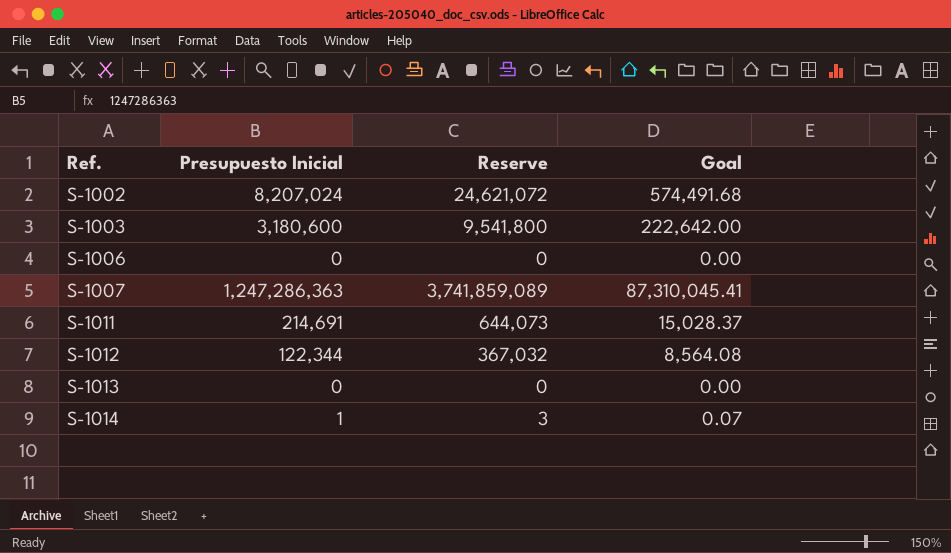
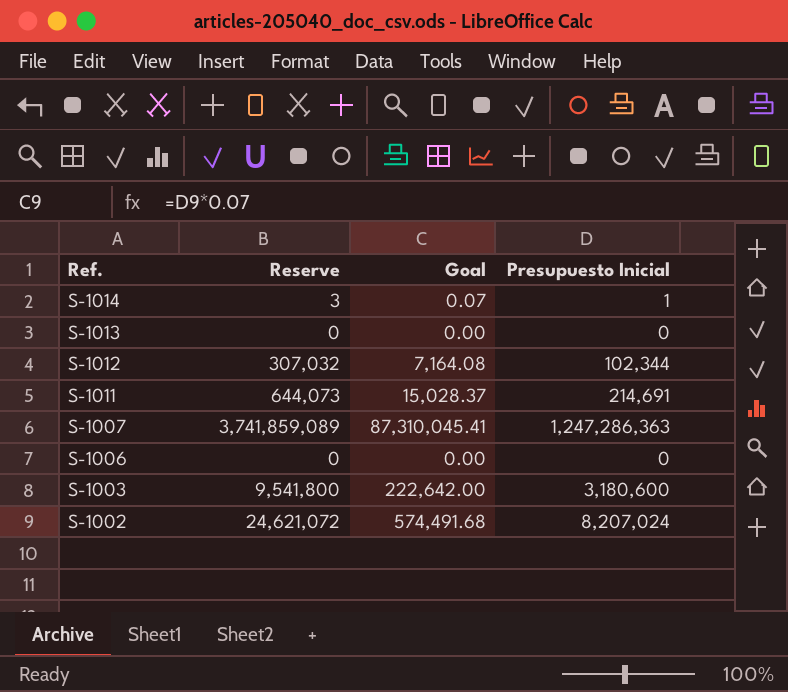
row order: Ref. ascending -> Ref. descending
column Presupuesto Inicial | position: 2 -> 4
S-1012 | Reserve: 367,032 -> 307,032
S-1012 | Goal: 8,564.08 -> 7,164.08
S-1012 | Presupuesto Inicial: 122,344 -> 102,344

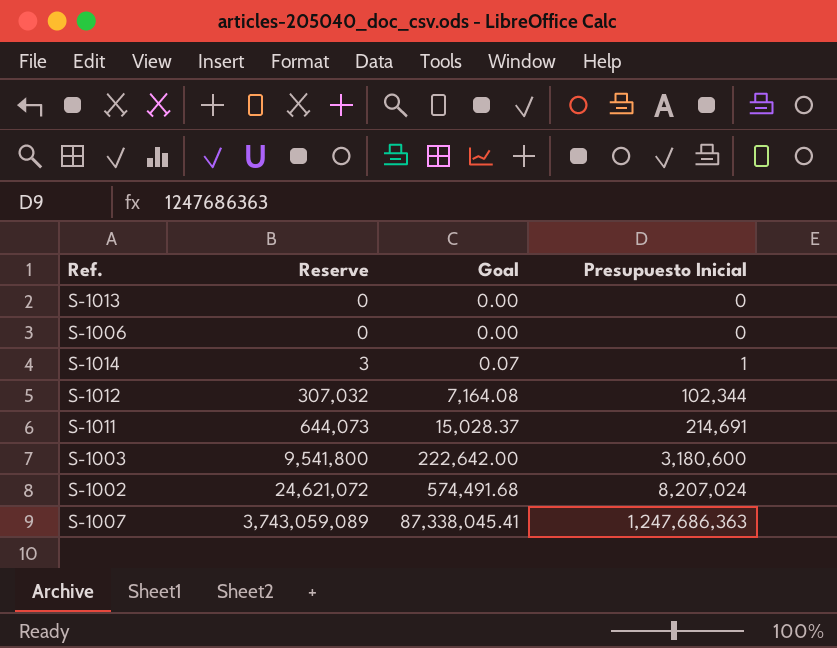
row order: Ref. descending -> Reserve ascending
S-1007 | Reserve: 3,741,859,089 -> 3,743,059,089
S-1007 | Goal: 87,310,045.41 -> 87,338,045.41
S-1007 | Presupuesto Inicial: 1,247,286,363 -> 1,247,686,363

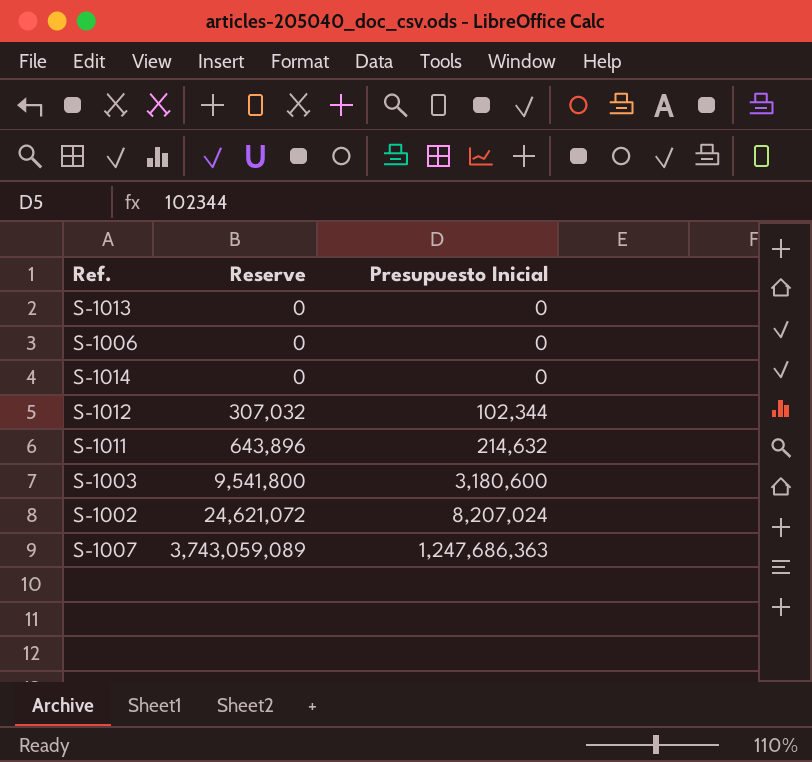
column Goal | formula: [Presupuesto Inicial] * 0.07 -> none
S-1014 | Reserve: 3 -> 0
S-1014 | Presupuesto Inicial: 1 -> 0
S-1011 | Reserve: 644,073 -> 643,896
S-1011 | Presupuesto Inicial: 214,691 -> 214,632

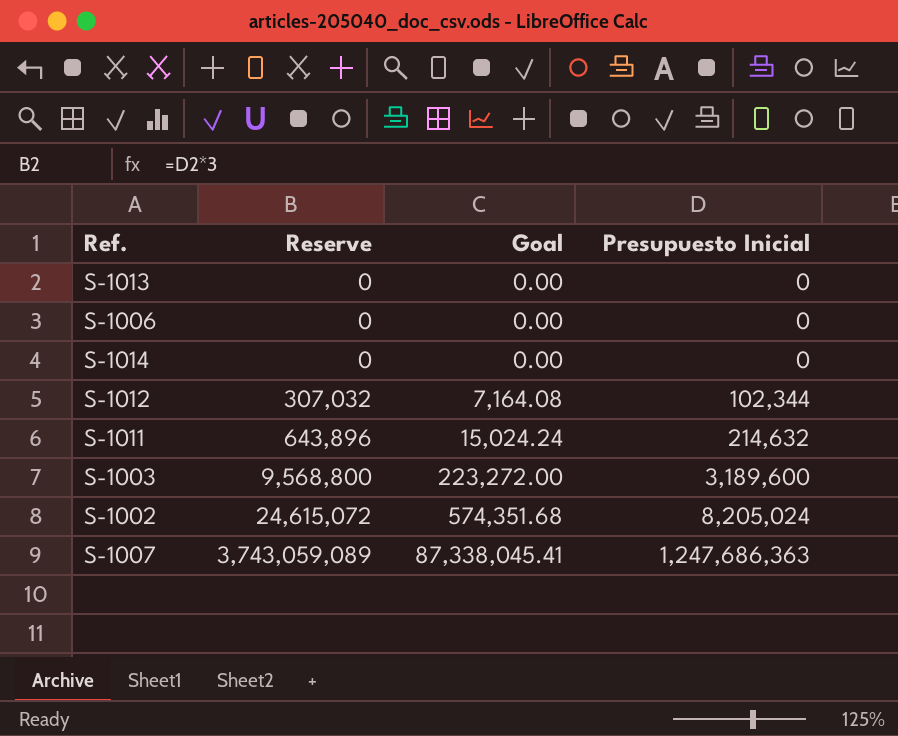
column Goal | formula: none -> [Presupuesto Inicial] * 0.07
S-1003 | Reserve: 9,541,800 -> 9,568,800
S-1003 | Presupuesto Inicial: 3,180,600 -> 3,189,600
S-1002 | Reserve: 24,621,072 -> 24,615,072
S-1002 | Presupuesto Inicial: 8,207,024 -> 8,205,024

